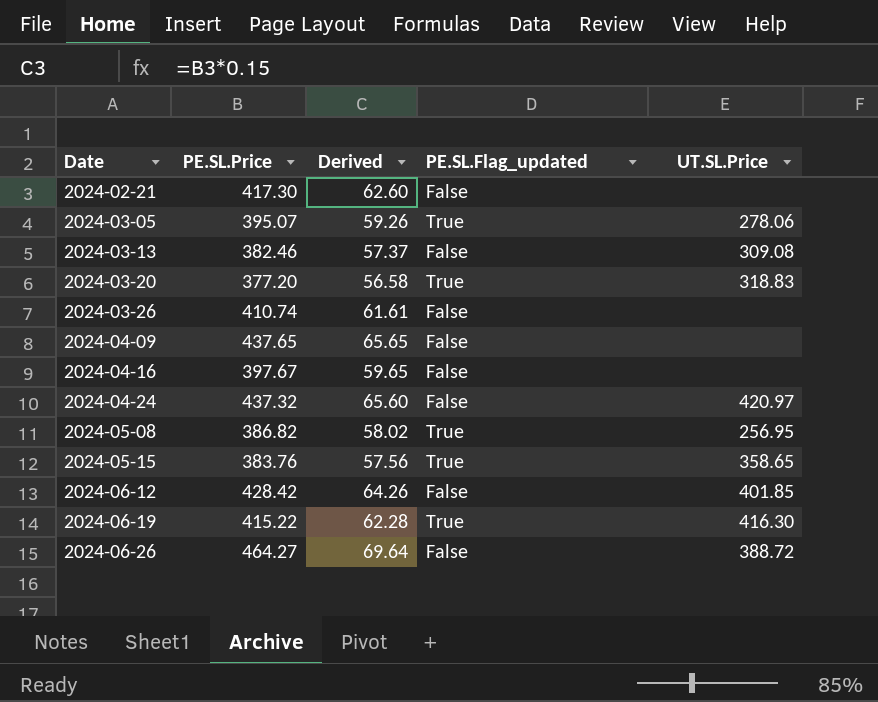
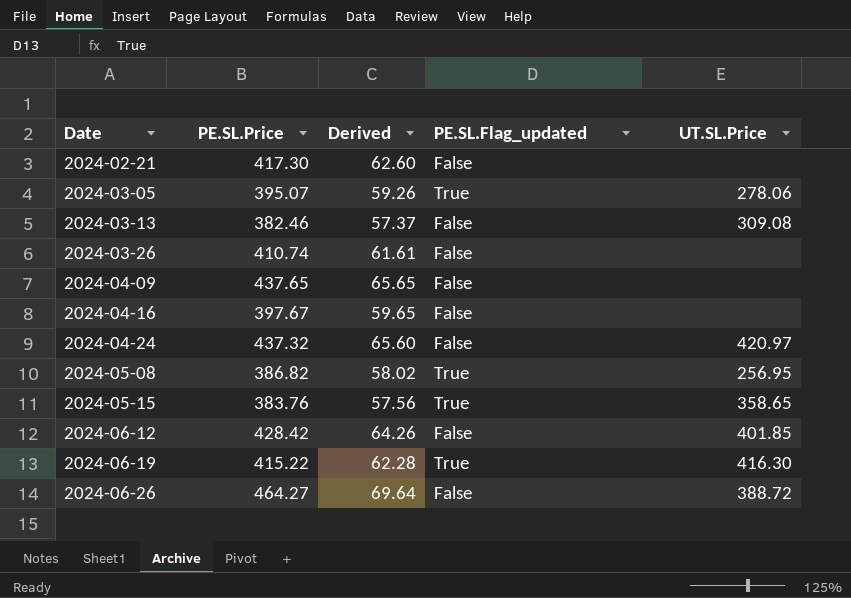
row 2024-03-20: 377.20 | 56.58 | True | 318.83 -> none

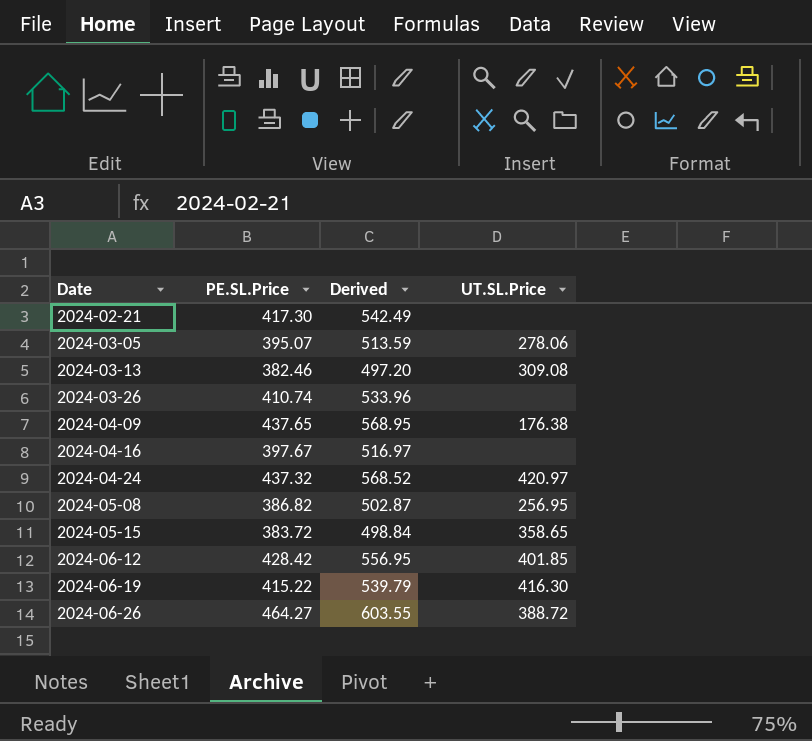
column PE.SL.Flag_updated | position: 4 -> none
column Derived | formula: [PE.SL.Price] * 0.15 -> [PE.SL.Price] * 1.3
2024-04-09 | UT.SL.Price: none -> 176.38
2024-05-15 | PE.SL.Price: 383.76 -> 383.72

